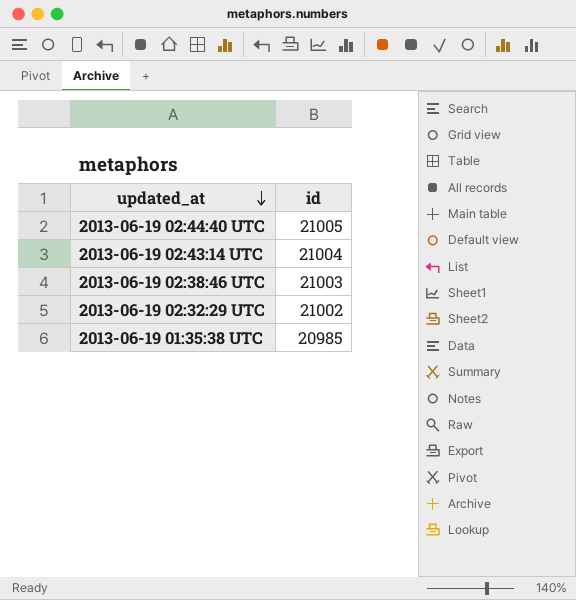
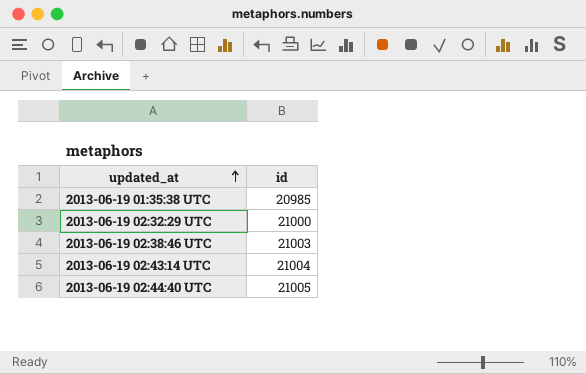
row order: updated_at descending -> updated_at ascending
2013-06-19 02:32:29 UTC | id: 21002 -> 21000

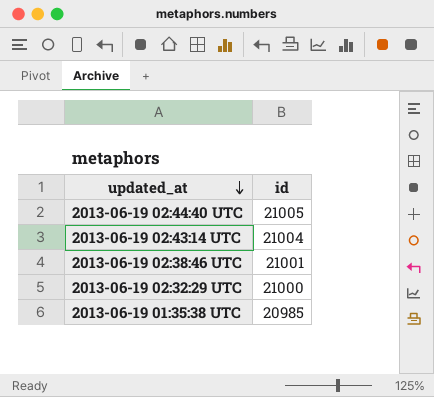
row order: updated_at ascending -> updated_at descending
2013-06-19 02:38:46 UTC | id: 21003 -> 21001

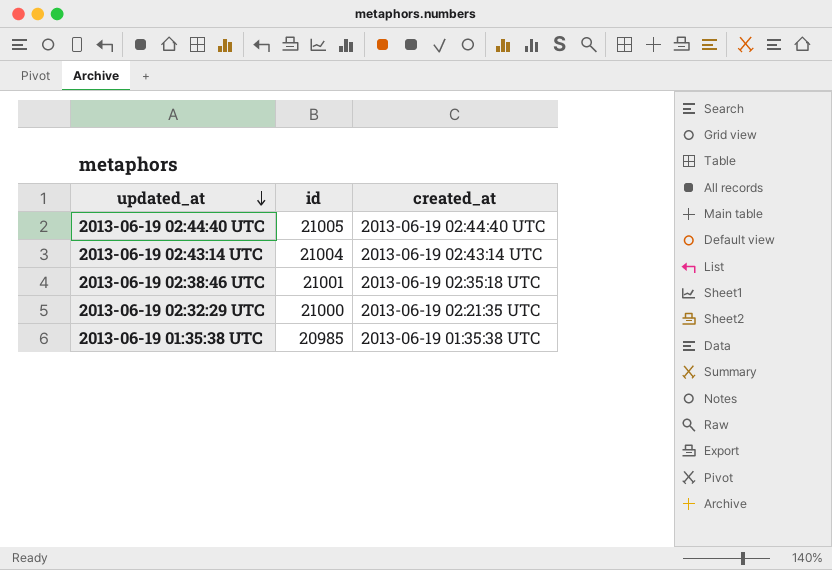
column created_at | position: none -> 3

